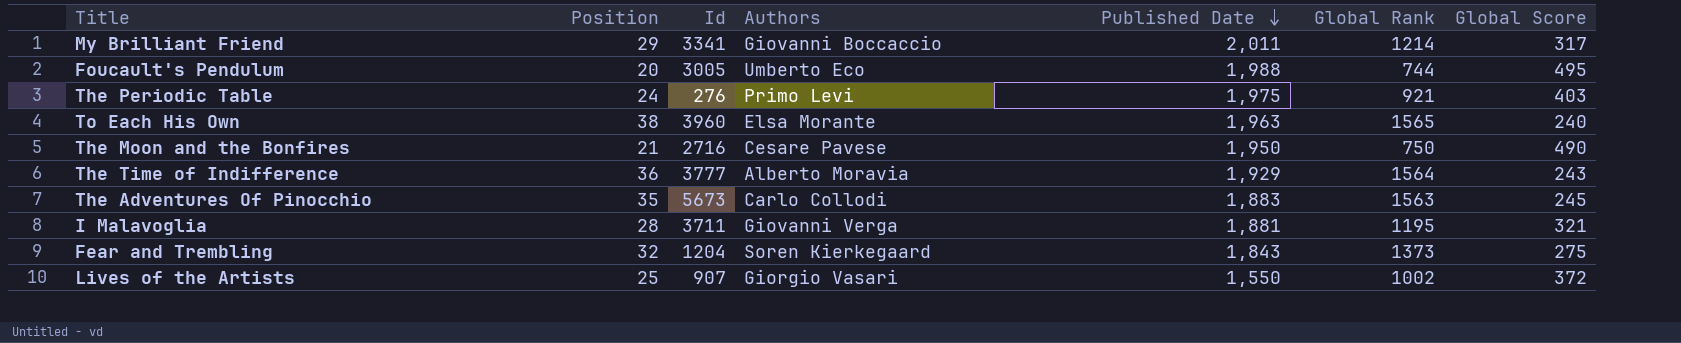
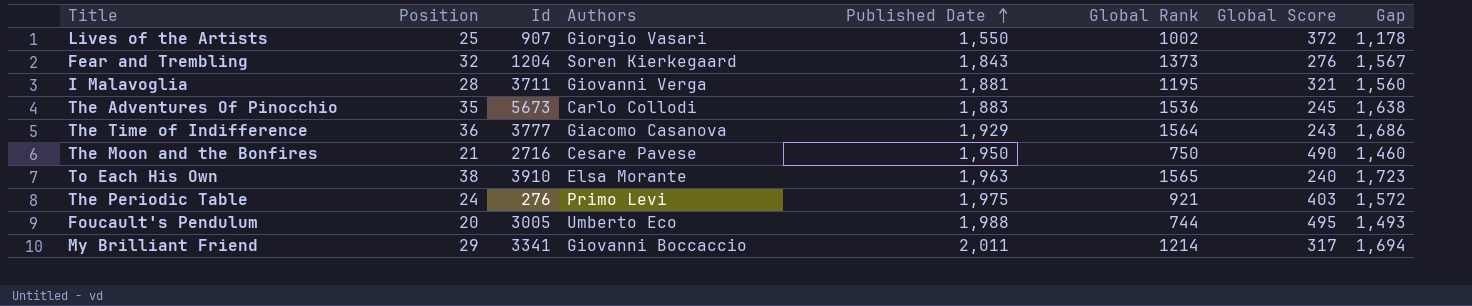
row order: Published Date descending -> Published Date ascending
column Gap | formula: none -> [Published Date] - [Global Score]
Fear and Trembling | Global Score: 275 -> 276
The Adventures Of Pinocchio | Global Rank: 1563 -> 1536
The Time of Indifference | Authors: Alberto Moravia -> Giacomo Casanova
To Each His Own | Id: 3960 -> 3910

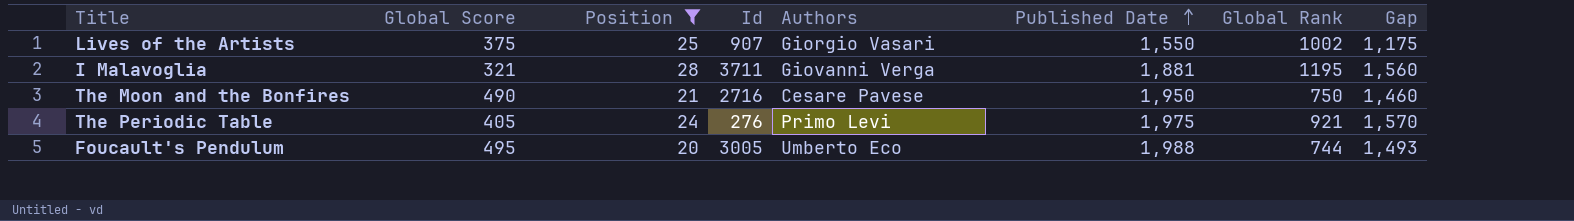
filter: none -> Position <= 28
column Global Score | position: 7 -> 2
Lives of the Artists | Global Score: 372 -> 375
Lives of the Artists | Gap: 1,178 -> 1,175
The Periodic Table | Global Score: 403 -> 405
The Periodic Table | Gap: 1,572 -> 1,570

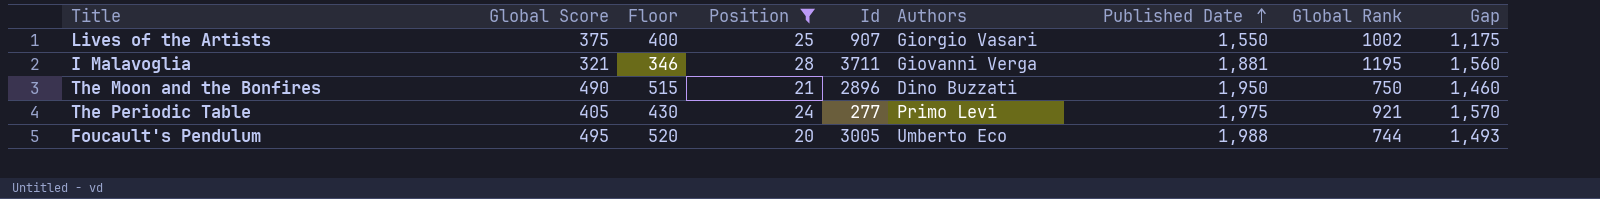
column Floor | formula: none -> [Global Score] + 25
The Moon and the Bonfires | Id: 2716 -> 2896
The Moon and the Bonfires | Authors: Cesare Pavese -> Dino Buzzati
The Periodic Table | Id: 276 -> 277

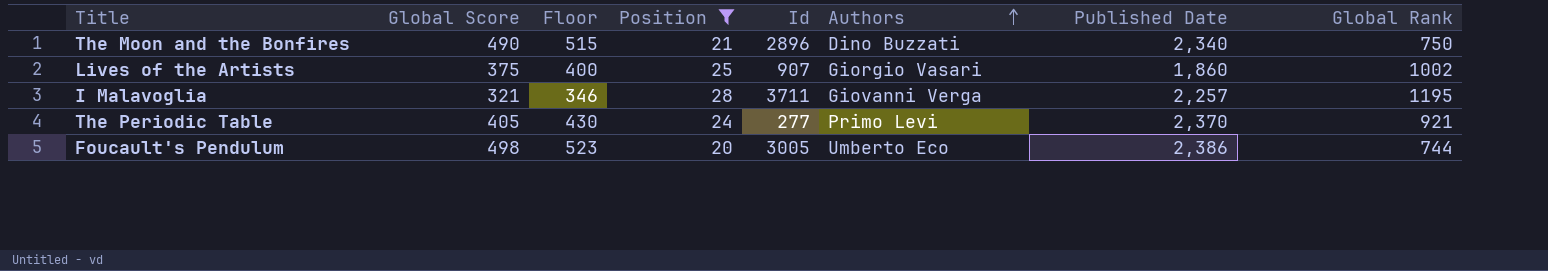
row order: Published Date ascending -> Authors ascending
column Gap | formula: [Published Date] - [Global Score] -> none
The Moon and the Bonfires | Published Date: 1,950 -> 2,340
Lives of the Artists | Published Date: 1,550 -> 1,860
I Malavoglia | Published Date: 1,881 -> 2,257
The Periodic Table | Published Date: 1,975 -> 2,370
Foucault's Pendulum | Global Score: 495 -> 498
Foucault's Pendulum | Floor: 520 -> 523
Foucault's Pendulum | Published Date: 1,988 -> 2,386

